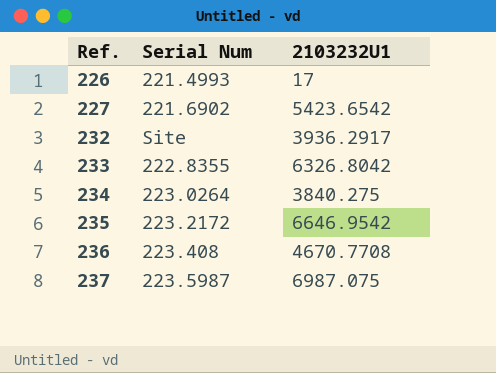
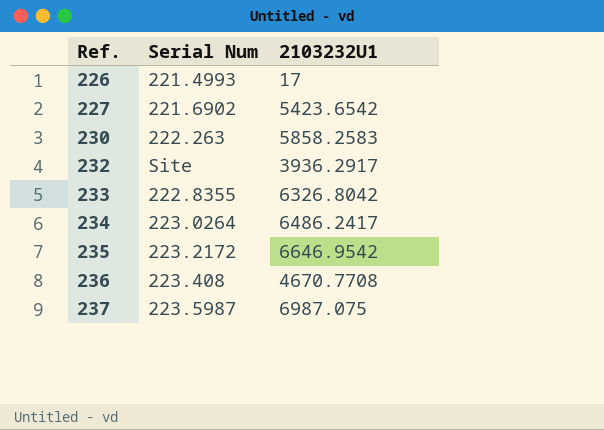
row 230: none -> 222.263 | 5858.2583
234 | 2103232U1: 3840.275 -> 6486.2417

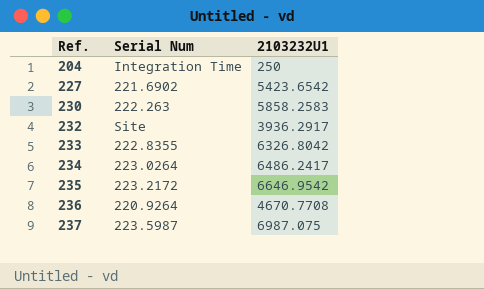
row 226: 221.4993 | 17 -> none
row 204: none -> Integration Time | 250
236 | Serial Num: 223.408 -> 220.9264

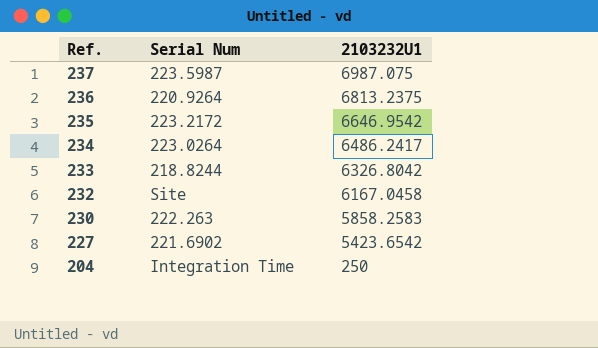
row order: Ref. ascending -> Ref. descending
236 | 2103232U1: 4670.7708 -> 6813.2375
233 | Serial Num: 222.8355 -> 218.8244
232 | 2103232U1: 3936.2917 -> 6167.0458

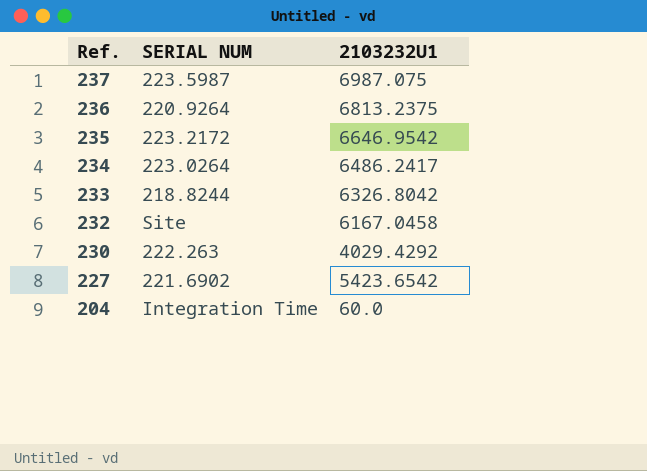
column name: Serial Num -> SERIAL NUM
230 | 2103232U1: 5858.2583 -> 4029.4292
204 | 2103232U1: 250 -> 60.0

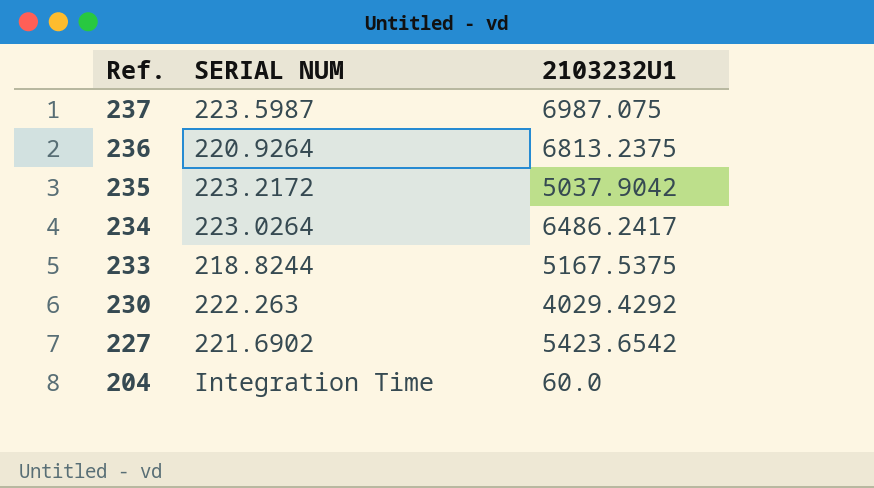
row 232: Site | 6167.0458 -> none
235 | 2103232U1: 6646.9542 -> 5037.9042
233 | 2103232U1: 6326.8042 -> 5167.5375

